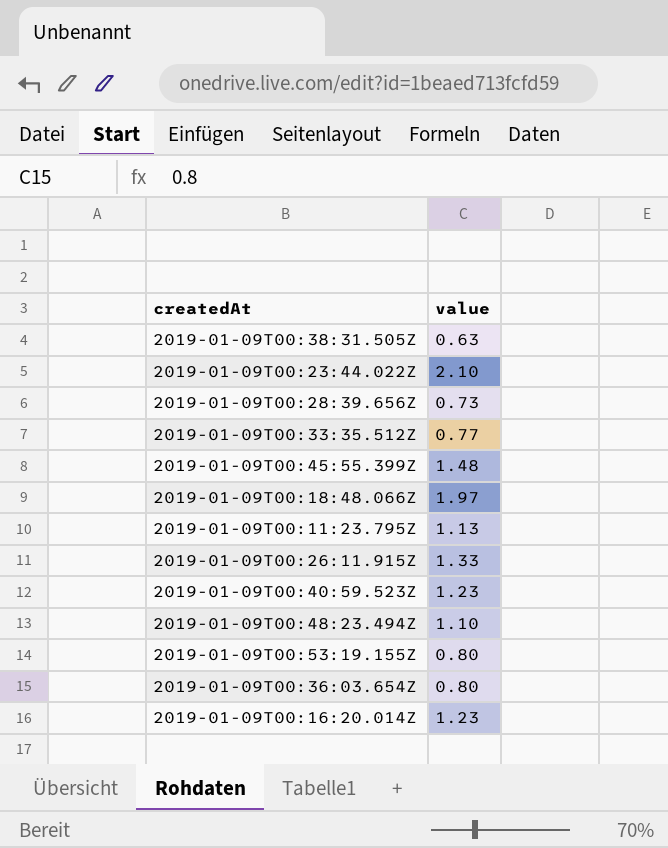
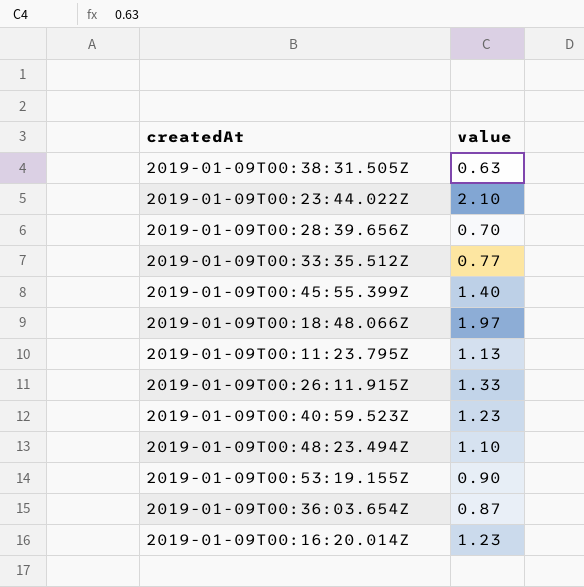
2019-01-09T00:28:39.656Z | value: 0.73 -> 0.70
2019-01-09T00:45:55.399Z | value: 1.48 -> 1.40
2019-01-09T00:53:19.155Z | value: 0.80 -> 0.90
2019-01-09T00:36:03.654Z | value: 0.80 -> 0.87

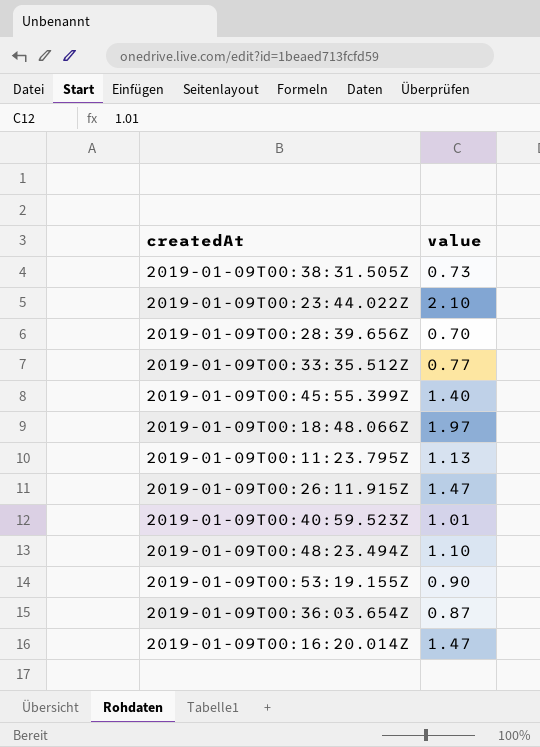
2019-01-09T00:38:31.505Z | value: 0.63 -> 0.73
2019-01-09T00:26:11.915Z | value: 1.33 -> 1.47
2019-01-09T00:40:59.523Z | value: 1.23 -> 1.01
2019-01-09T00:16:20.014Z | value: 1.23 -> 1.47

